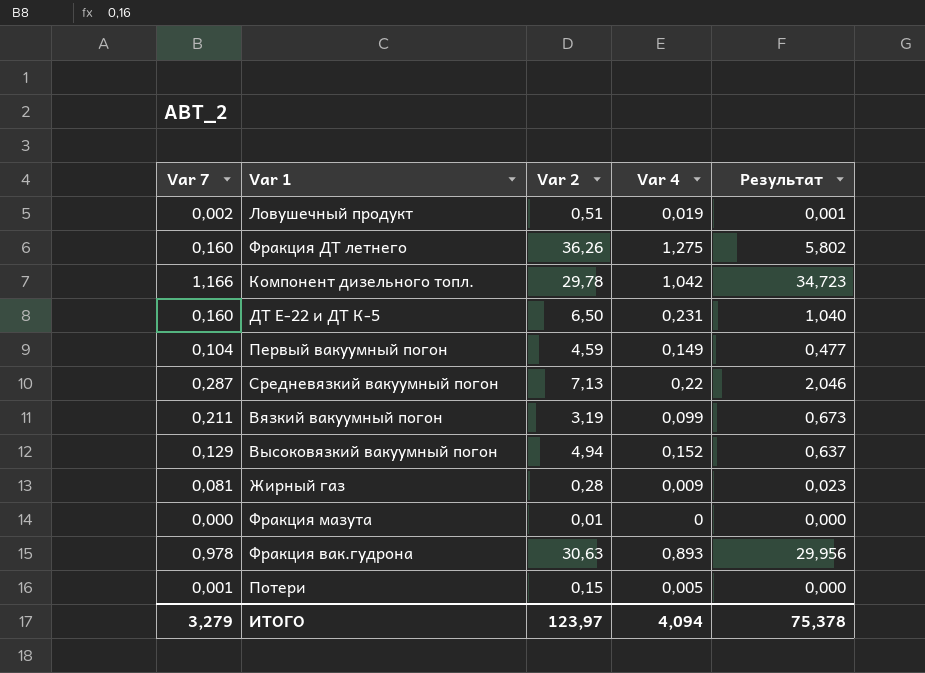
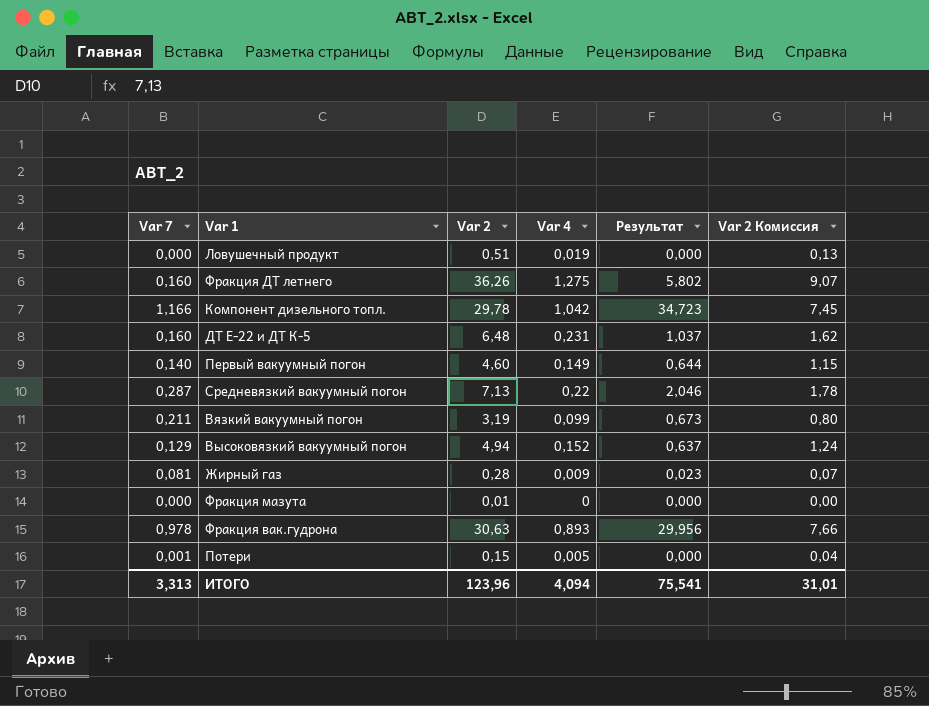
column Var 2 Комиссия | formula: none -> [Var 2] * 0,25
Ловушечный продукт | Var 7: 0,002 -> 0,000
Ловушечный продукт | Результат: 0,001 -> 0,000
ДТ Е-22 и ДТ К-5 | Var 2: 6,50 -> 6,48
ДТ Е-22 и ДТ К-5 | Результат: 1,040 -> 1,037
Первый вакуумный погон | Var 7: 0,104 -> 0,140
Первый вакуумный погон | Var 2: 4,59 -> 4,60
Первый вакуумный погон | Результат: 0,477 -> 0,644
ИТОГО | Var 7: 3,279 -> 3,313
ИТОГО | Var 2: 123,97 -> 123,96
ИТОГО | Результат: 75,378 -> 75,541

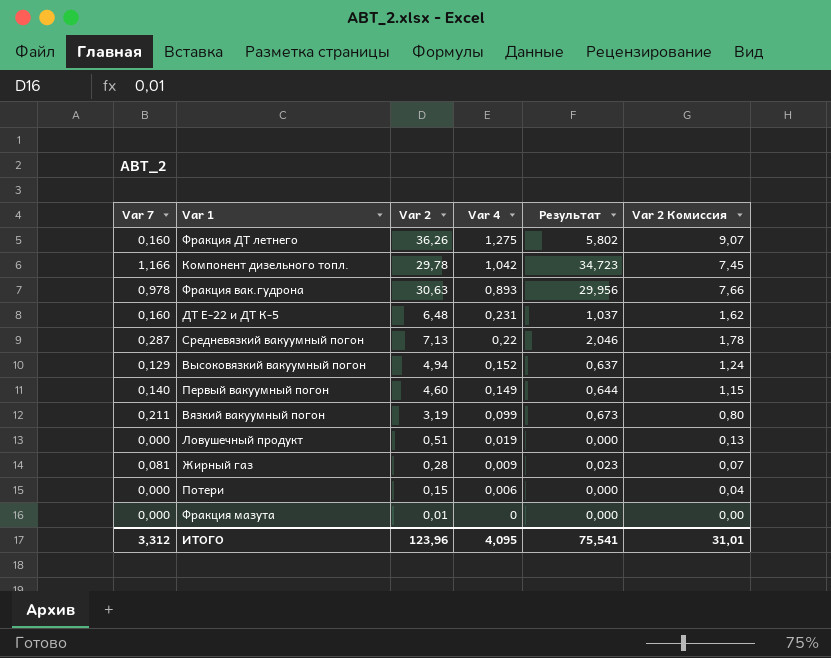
row order: none -> Var 4 descending
Потери | Var 7: 0,001 -> 0,000
Потери | Var 4: 0,005 -> 0,006
ИТОГО | Var 7: 3,313 -> 3,312
ИТОГО | Var 4: 4,094 -> 4,095

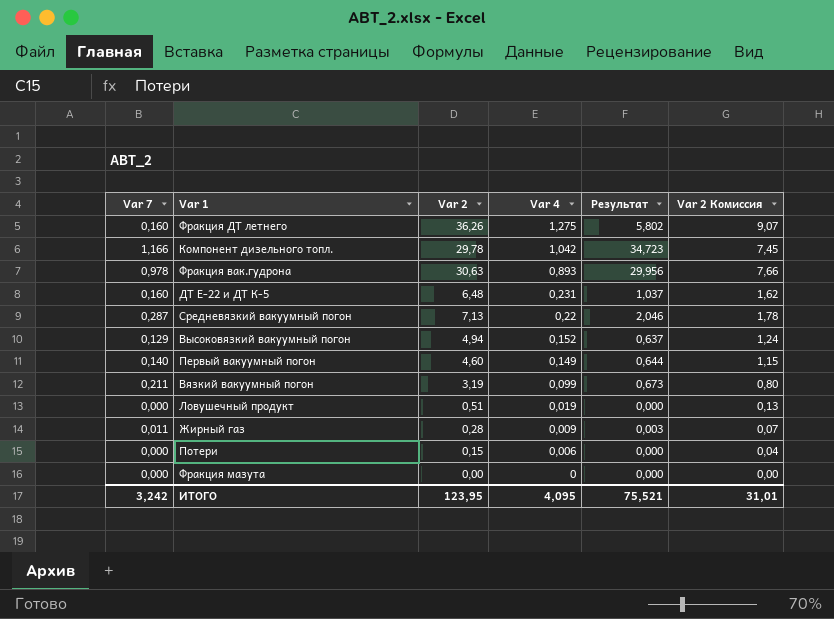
Жирный газ | Var 7: 0,081 -> 0,011
Жирный газ | Результат: 0,023 -> 0,003
Фракция мазута | Var 2: 0,01 -> 0,00
ИТОГО | Var 7: 3,312 -> 3,242
ИТОГО | Var 2: 123,96 -> 123,95
ИТОГО | Результат: 75,541 -> 75,521

